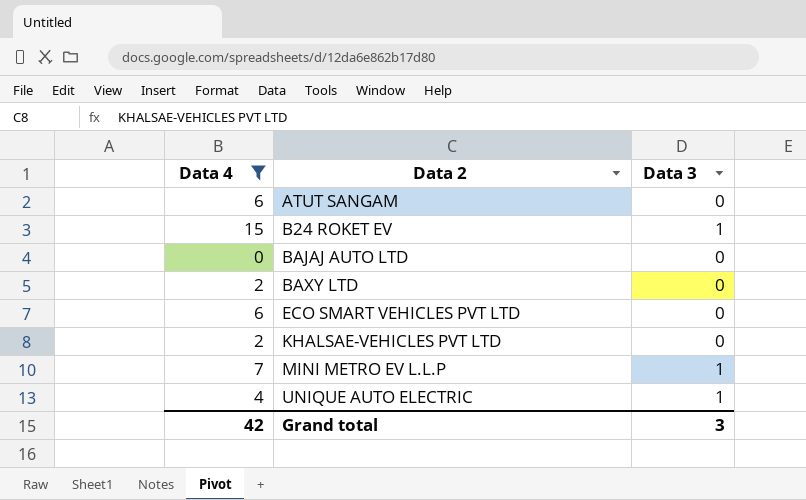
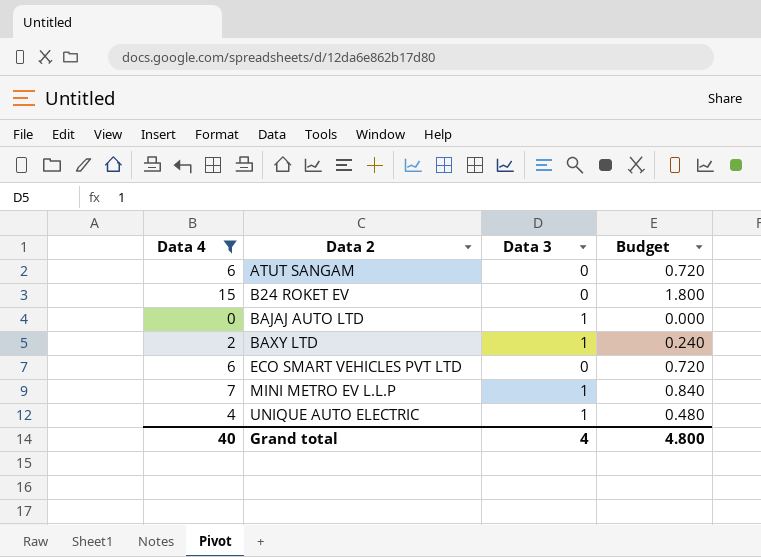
column Budget | formula: none -> [Data 4] * 0.12
row KHALSAE-VEHICLES PVT LTD: 2 | 0 -> none
B24 ROKET EV | Data 3: 1 -> 0
BAJAJ AUTO LTD | Data 3: 0 -> 1
BAXY LTD | Data 3: 0 -> 1
Grand total | Data 4: 42 -> 40
Grand total | Data 3: 3 -> 4

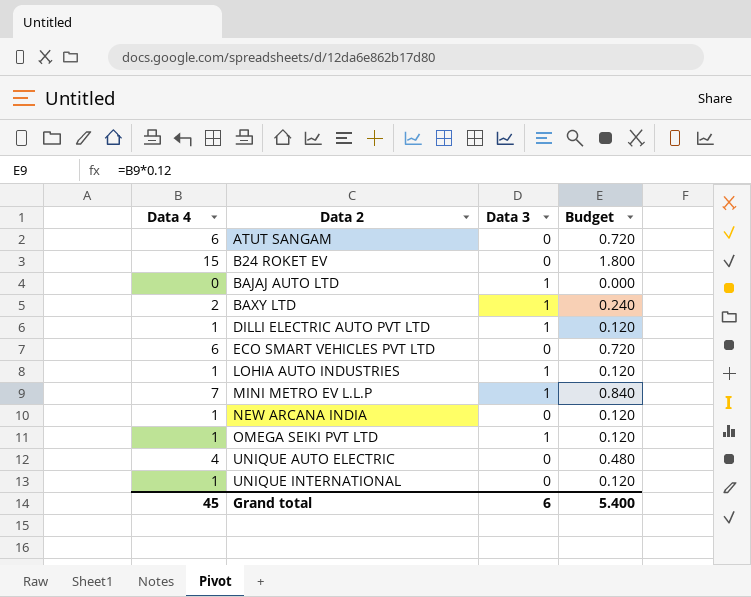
filter: Data 4 != 1 -> none
UNIQUE AUTO ELECTRIC | Data 3: 1 -> 0
Grand total | Data 4: 40 -> 45
Grand total | Data 3: 4 -> 6
Grand total | Budget: 4.800 -> 5.400

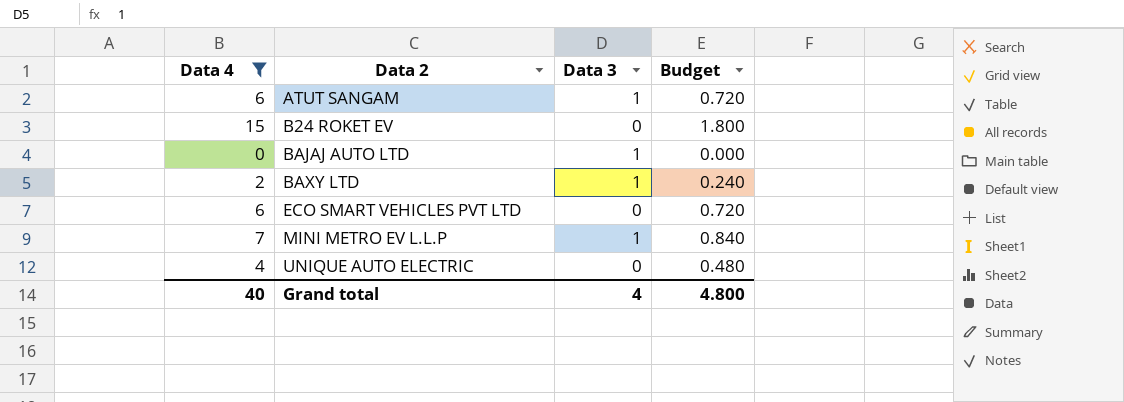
filter: none -> Data 4 != 1
ATUT SANGAM | Data 3: 0 -> 1
Grand total | Data 4: 45 -> 40
Grand total | Data 3: 6 -> 4
Grand total | Budget: 5.400 -> 4.800

